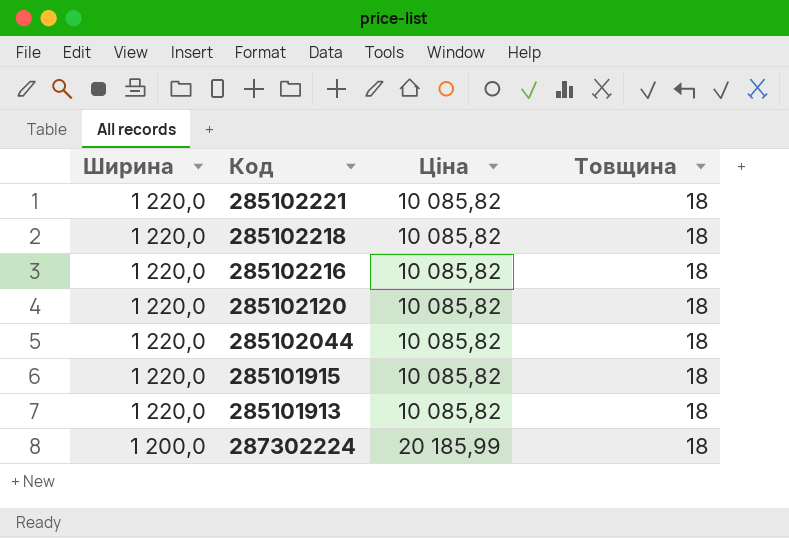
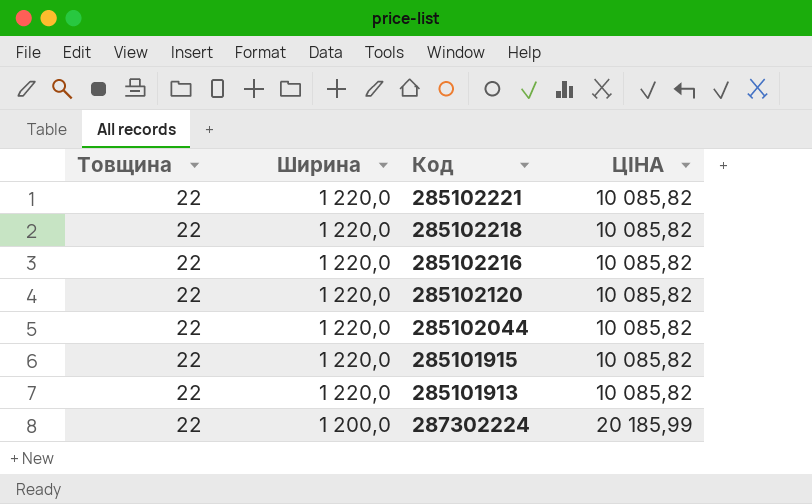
column Товщина | position: 4 -> 1
column name: Ціна -> ЦІНА
285102221 | Товщина: 18 -> 22
285102218 | Товщина: 18 -> 22
285102216 | Товщина: 18 -> 22
285102120 | Товщина: 18 -> 22
285102044 | Товщина: 18 -> 22
285101915 | Товщина: 18 -> 22
285101913 | Товщина: 18 -> 22
287302224 | Товщина: 18 -> 22

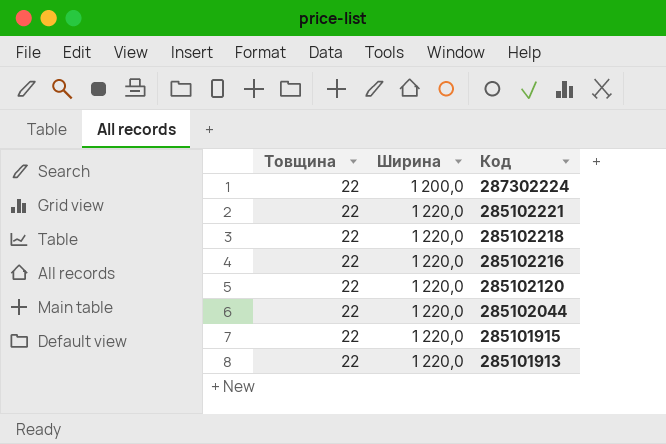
row order: Ширина descending -> Ширина ascending
column ЦІНА | position: 4 -> none

